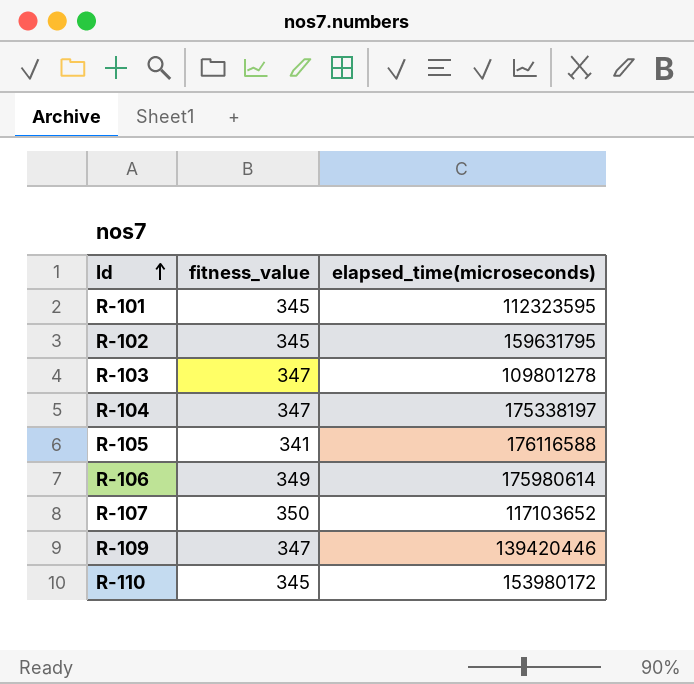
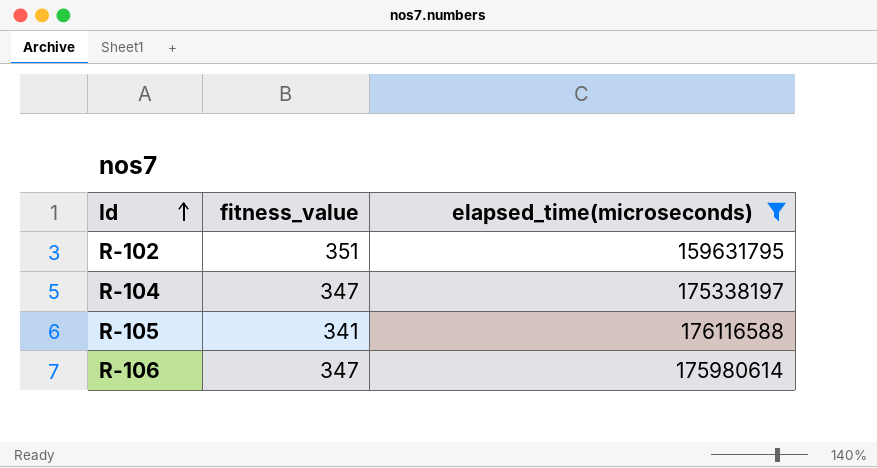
filter: none -> elapsed_time(microseconds) >= 159631795
R-102 | fitness_value: 345 -> 351
R-106 | fitness_value: 349 -> 347

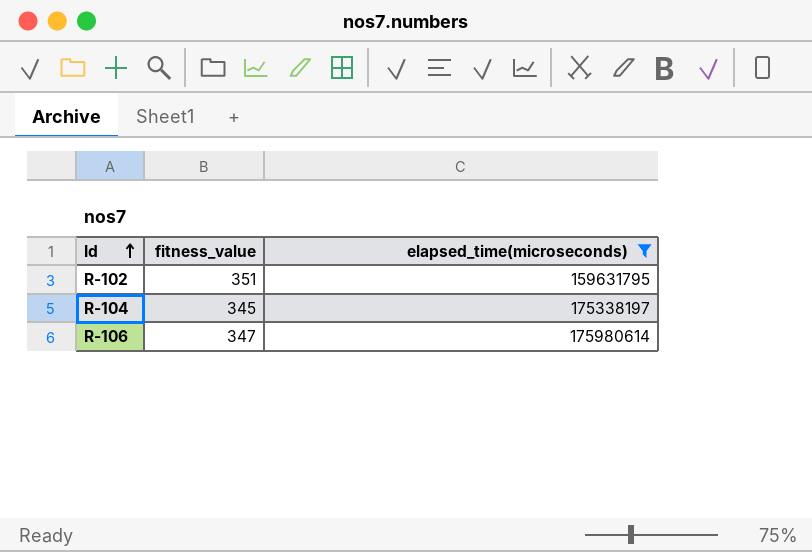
row R-105: 341 | 176116588 -> none
R-104 | fitness_value: 347 -> 345

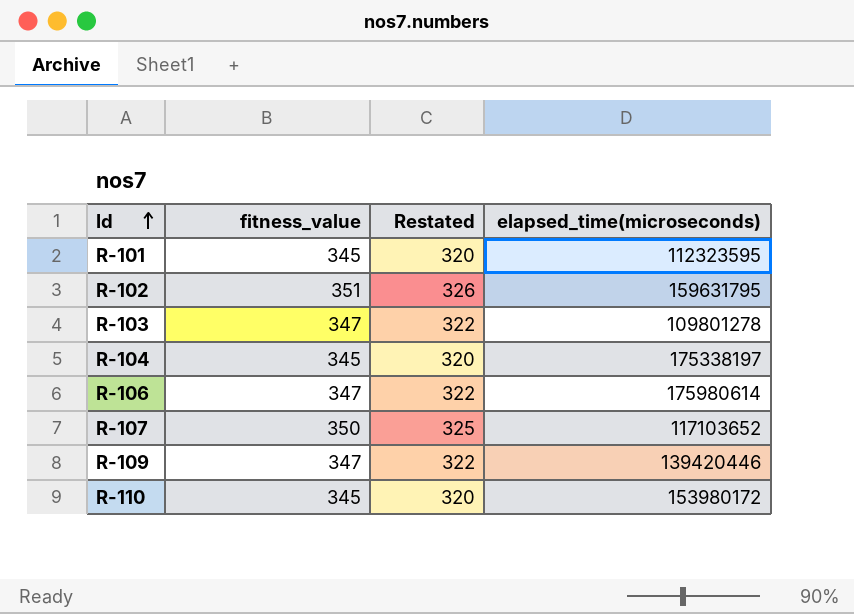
filter: elapsed_time(microseconds) >= 159631795 -> none
column Restated | formula: none -> [fitness_value] - 25

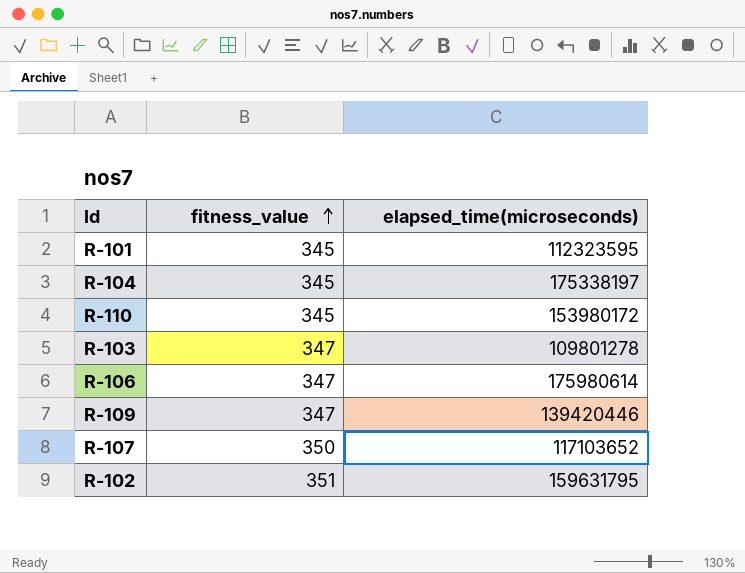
row order: Id ascending -> fitness_value ascending
column Restated | formula: [fitness_value] - 25 -> none

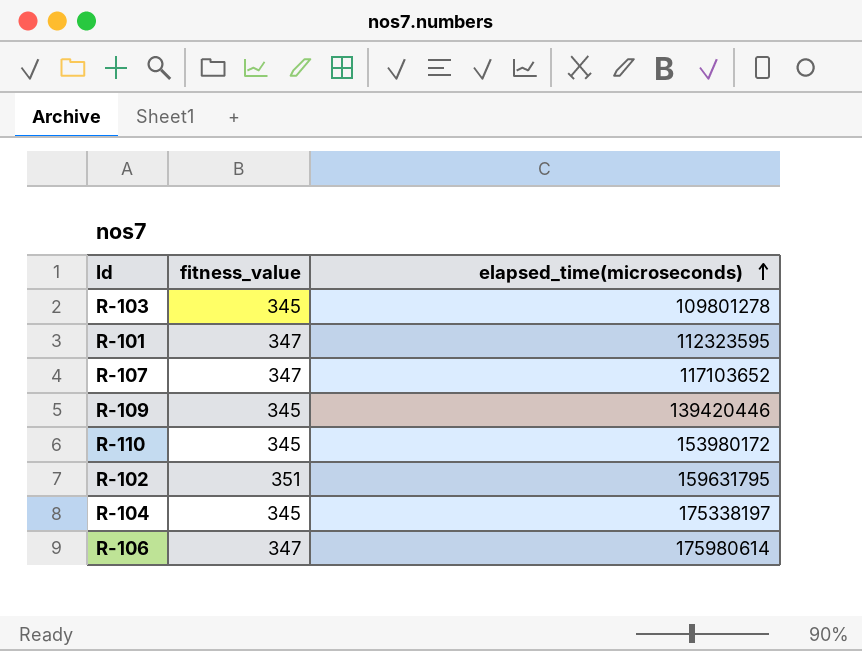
row order: fitness_value ascending -> elapsed_time(microseconds) ascending
R-103 | fitness_value: 347 -> 345
R-101 | fitness_value: 345 -> 347
R-107 | fitness_value: 350 -> 347
R-109 | fitness_value: 347 -> 345

